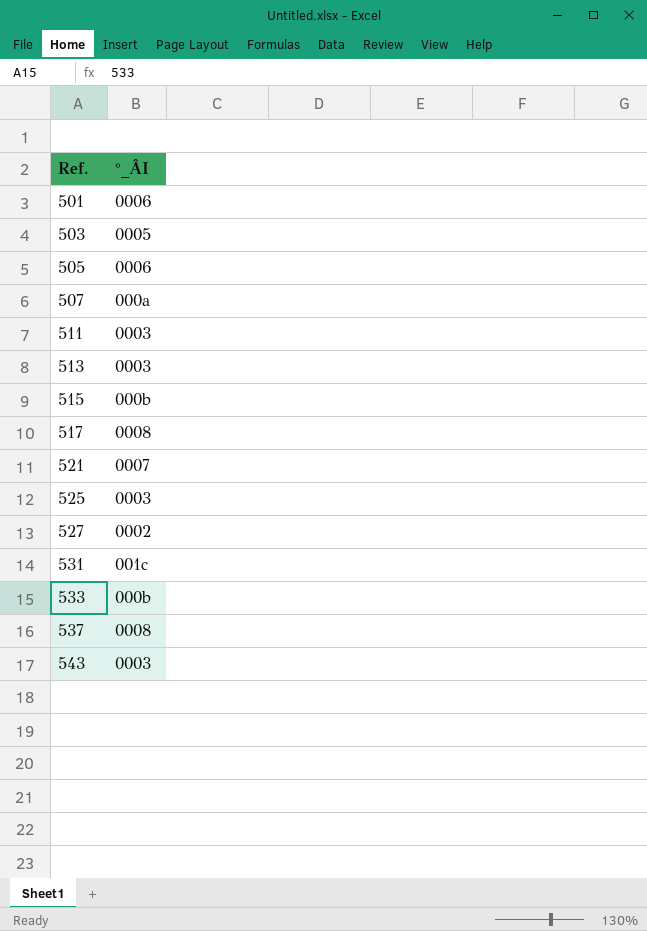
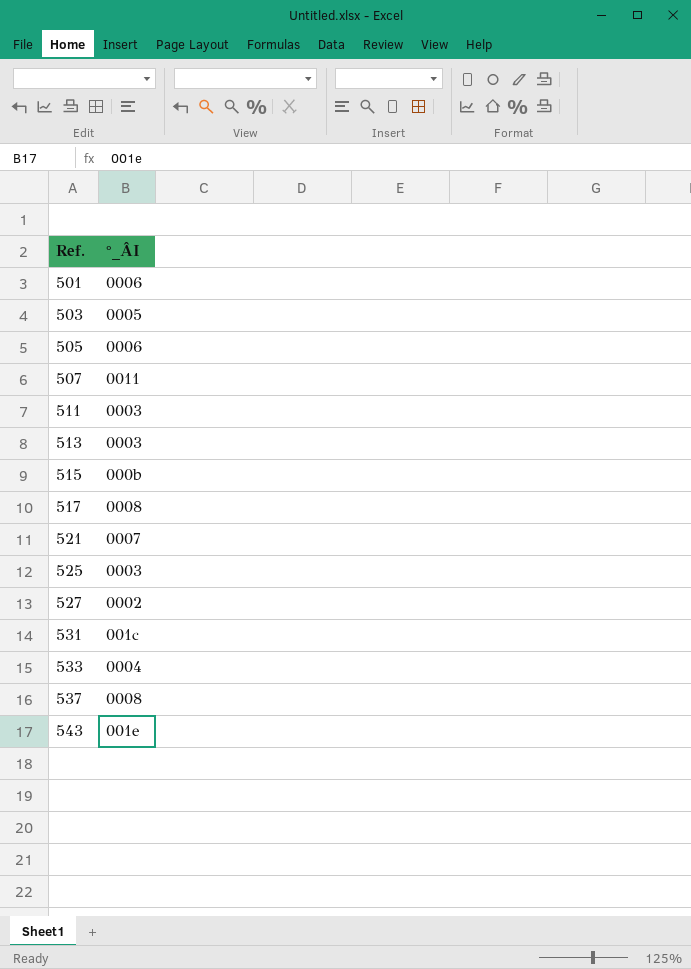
507 | °_ÂI: 000a -> 0011
533 | °_ÂI: 000b -> 0004
543 | °_ÂI: 0003 -> 001e

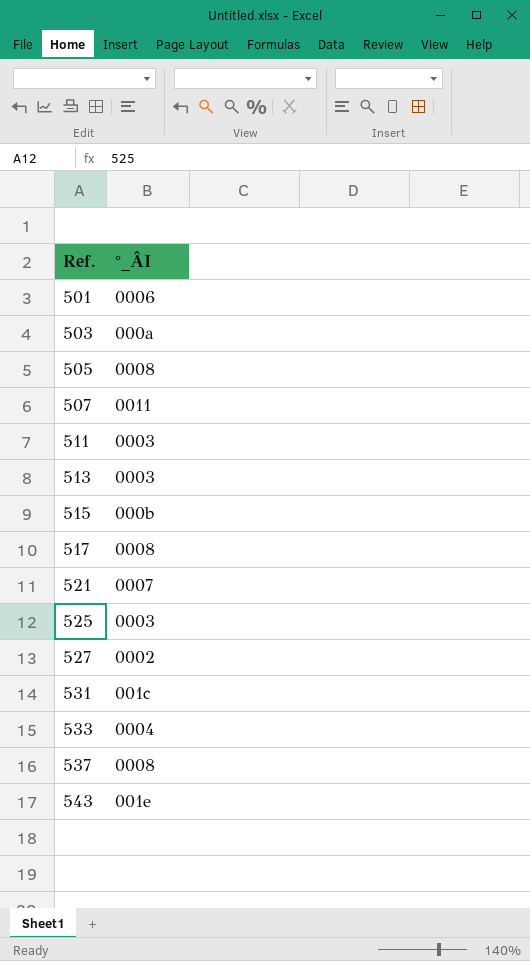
503 | °_ÂI: 0005 -> 000a
505 | °_ÂI: 0006 -> 0008

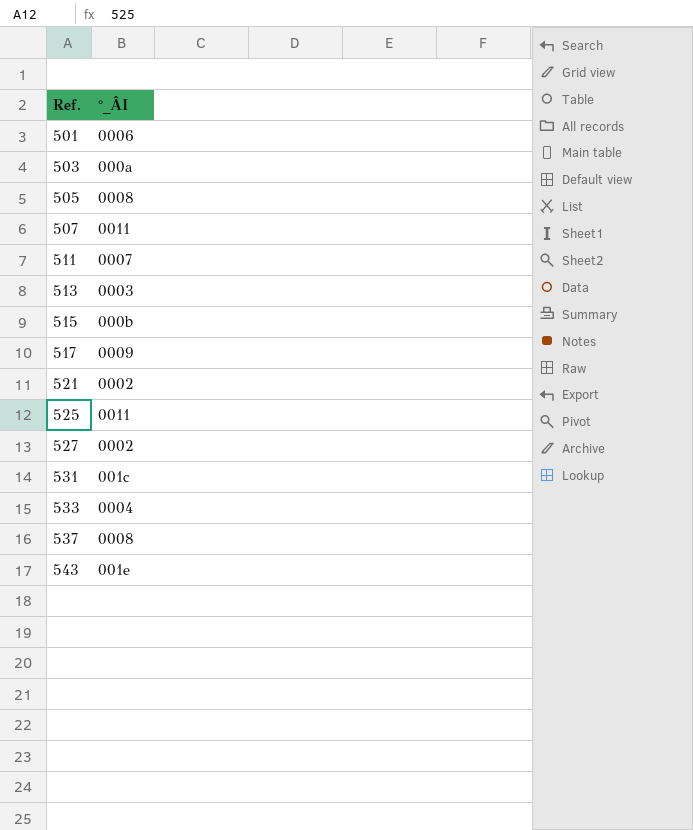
511 | °_ÂI: 0003 -> 0007
517 | °_ÂI: 0008 -> 0009
521 | °_ÂI: 0007 -> 0002
525 | °_ÂI: 0003 -> 0011

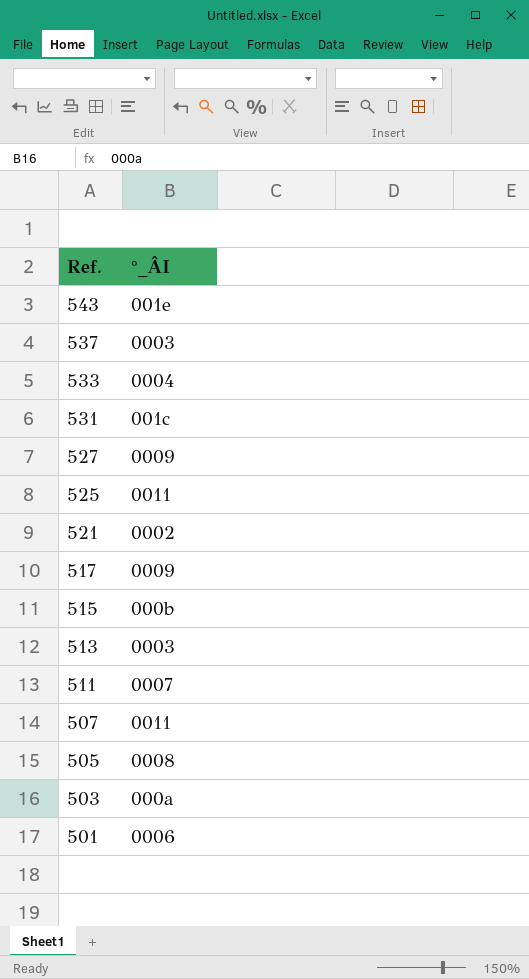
row order: Ref. ascending -> Ref. descending
537 | °_ÂI: 0008 -> 0003
527 | °_ÂI: 0002 -> 0009

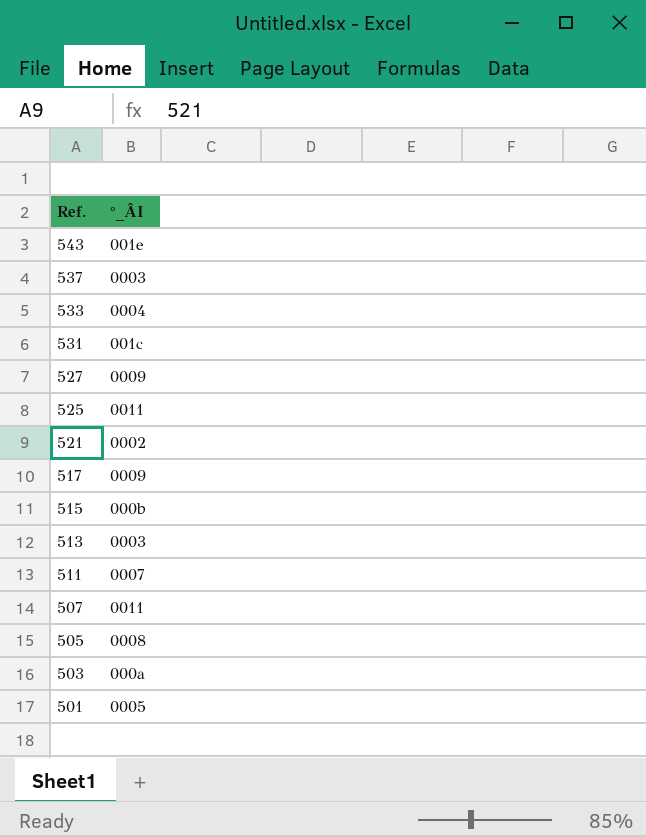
501 | °_ÂI: 0006 -> 0005

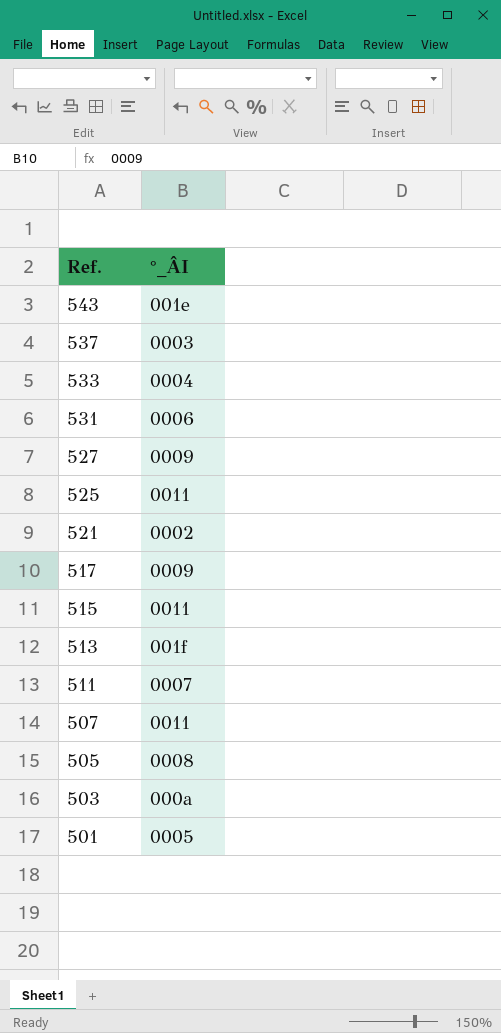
531 | °_ÂI: 001c -> 0006
515 | °_ÂI: 000b -> 0011
513 | °_ÂI: 0003 -> 001f

